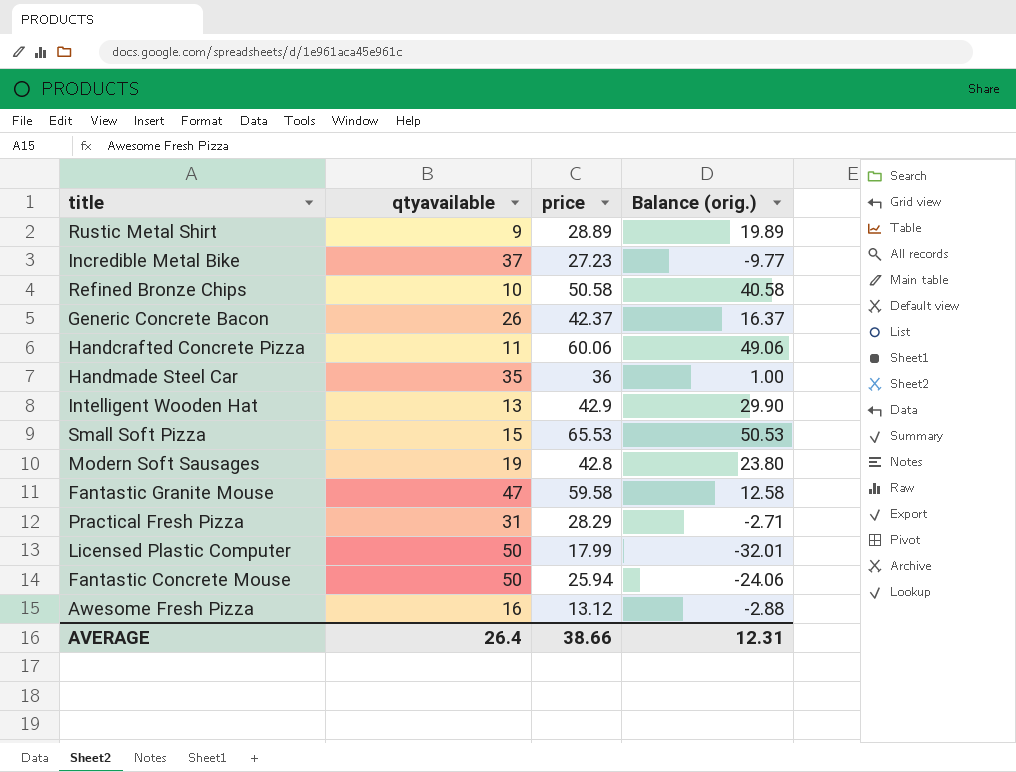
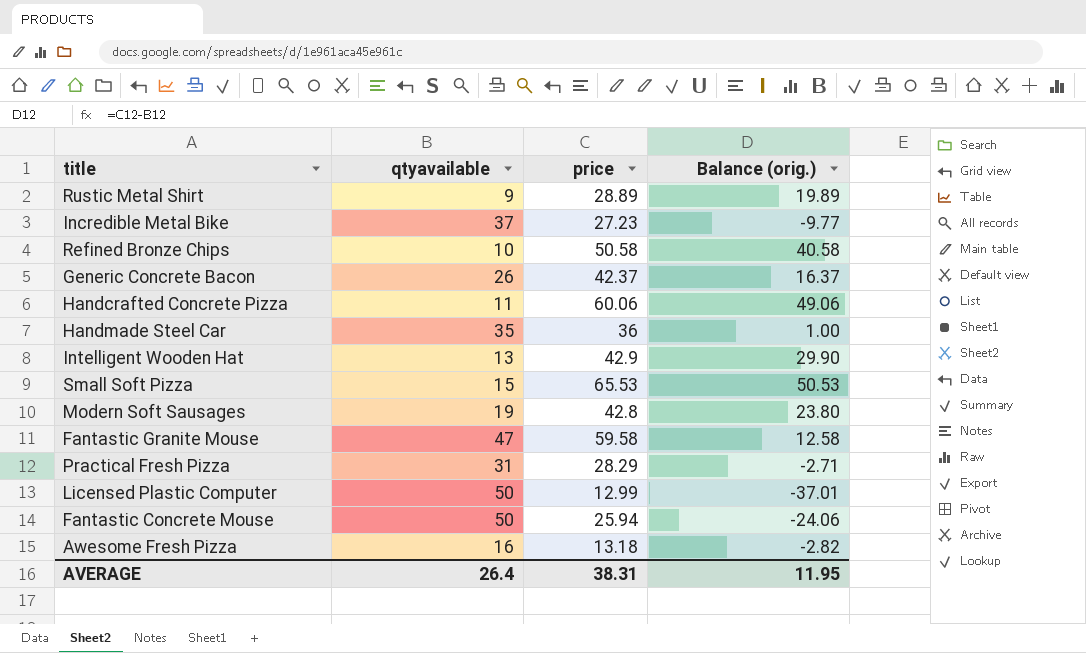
Licensed Plastic Computer | price: 17.99 -> 12.99
Licensed Plastic Computer | Balance (orig.): -32.01 -> -37.01
Awesome Fresh Pizza | price: 13.12 -> 13.18
Awesome Fresh Pizza | Balance (orig.): -2.88 -> -2.82
AVERAGE | price: 38.66 -> 38.31
AVERAGE | Balance (orig.): 12.31 -> 11.95

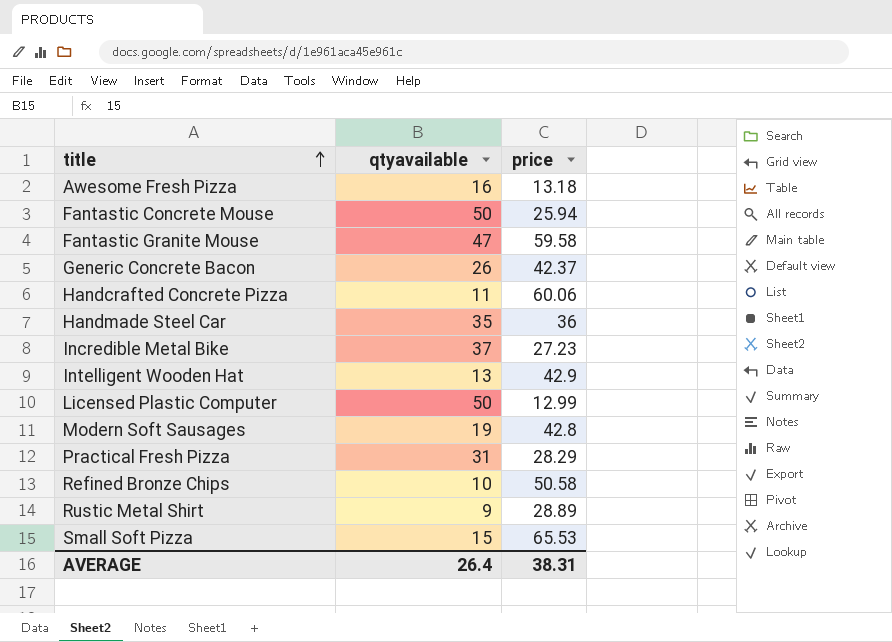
row order: none -> title ascending
column Balance (orig.) | formula: [price] - [qtyavailable] -> none

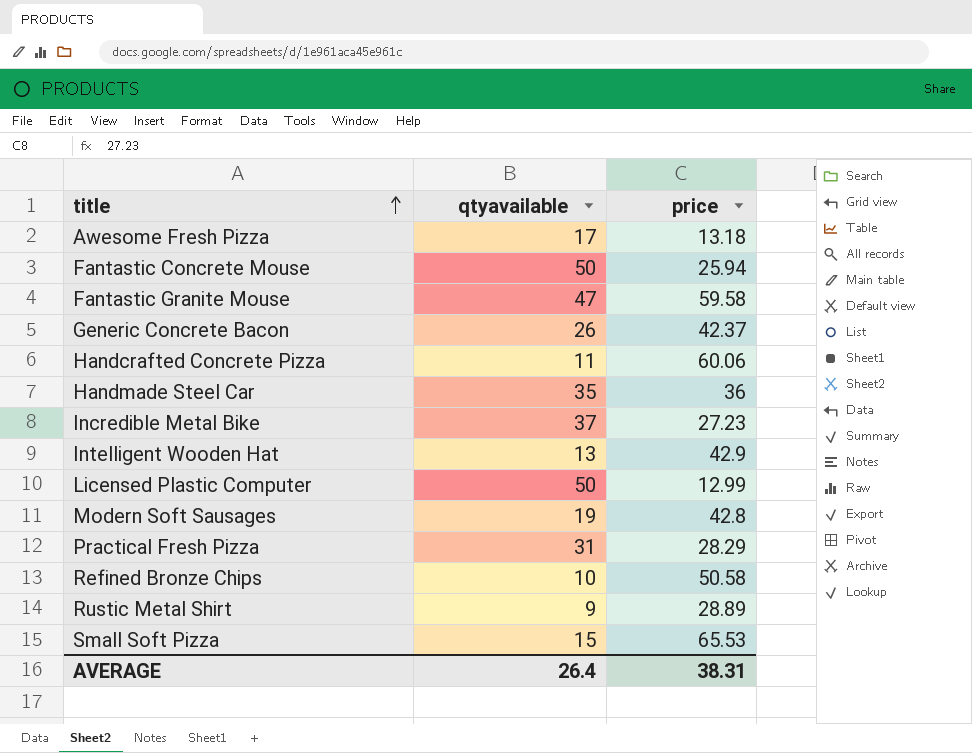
Awesome Fresh Pizza | qtyavailable: 16 -> 17

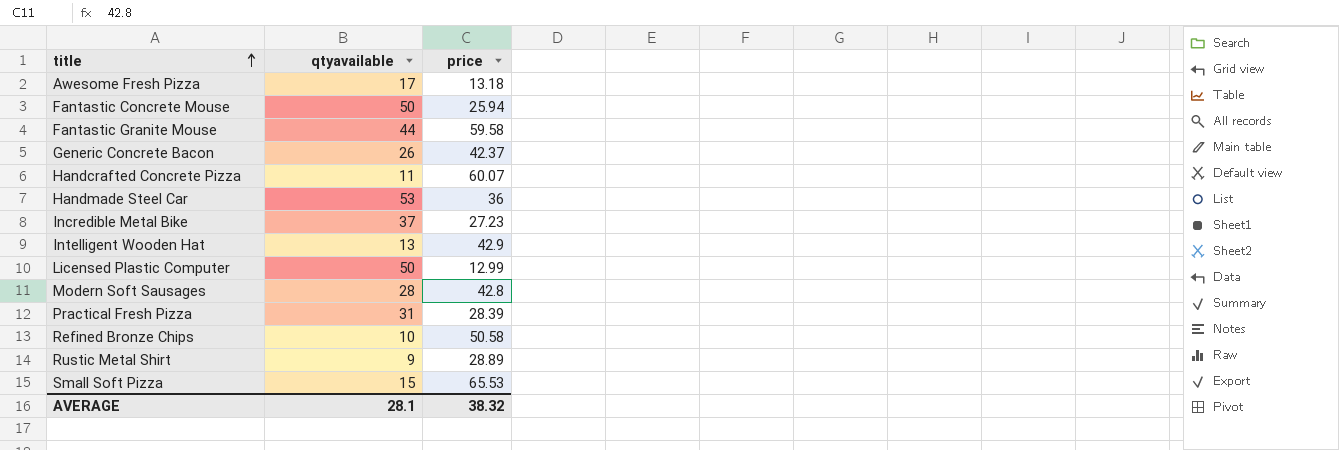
Fantastic Granite Mouse | qtyavailable: 47 -> 44
Handcrafted Concrete Pizza | price: 60.06 -> 60.07
Handmade Steel Car | qtyavailable: 35 -> 53
Modern Soft Sausages | qtyavailable: 19 -> 28
Practical Fresh Pizza | price: 28.29 -> 28.39
AVERAGE | qtyavailable: 26.4 -> 28.1
AVERAGE | price: 38.31 -> 38.32

